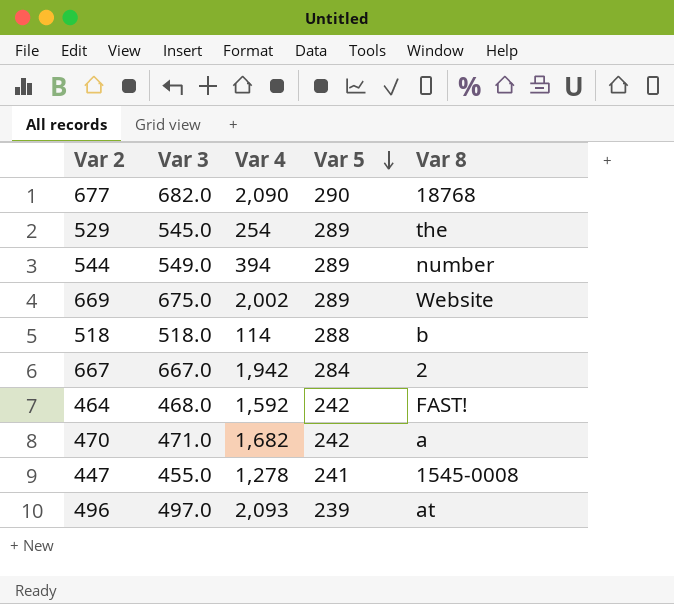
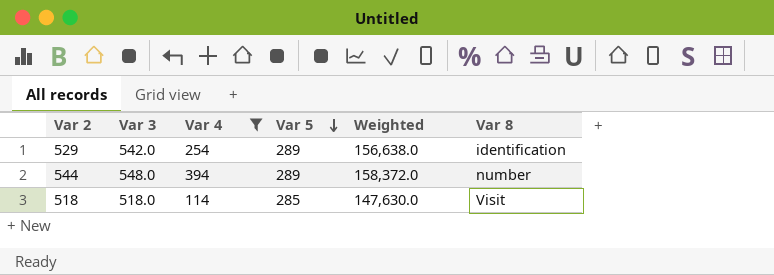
filter: none -> Var 4 <= 394
column Weighted | formula: none -> [Var 3] * [Var 5]
529 | Var 3: 545.0 -> 542.0
529 | Var 8: the -> identification
544 | Var 3: 549.0 -> 548.0
518 | Var 5: 288 -> 285
518 | Var 8: b -> Visit

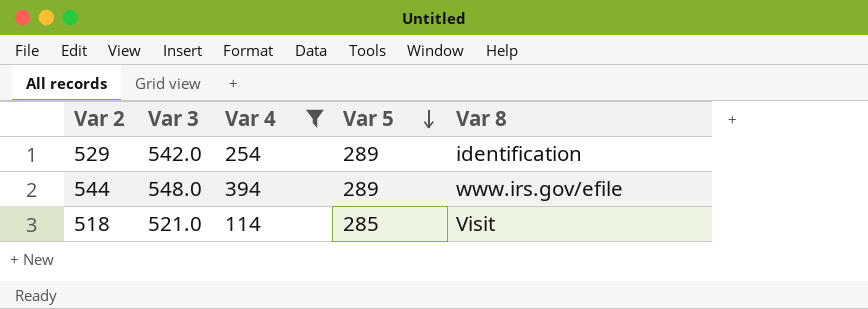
column Weighted | formula: [Var 3] * [Var 5] -> none
544 | Var 8: number -> www.irs.gov/efile
518 | Var 3: 518.0 -> 521.0

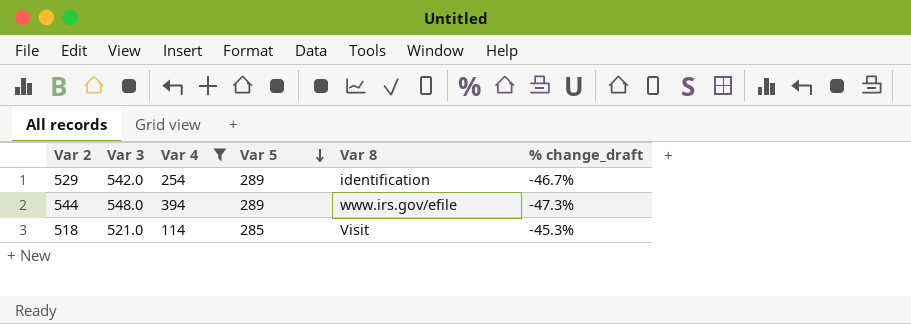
column % change_draft | formula: none -> ([Var 5] - [Var 3]) / [Var 3]

